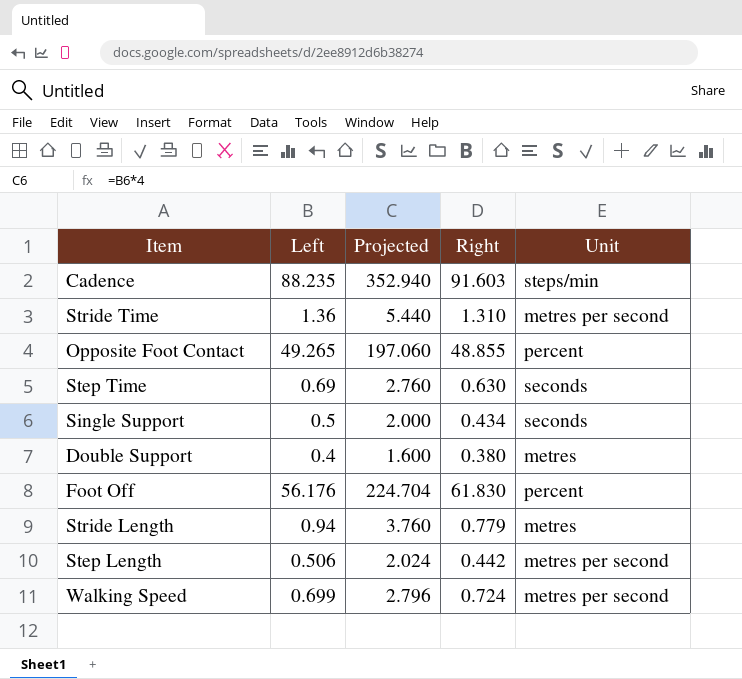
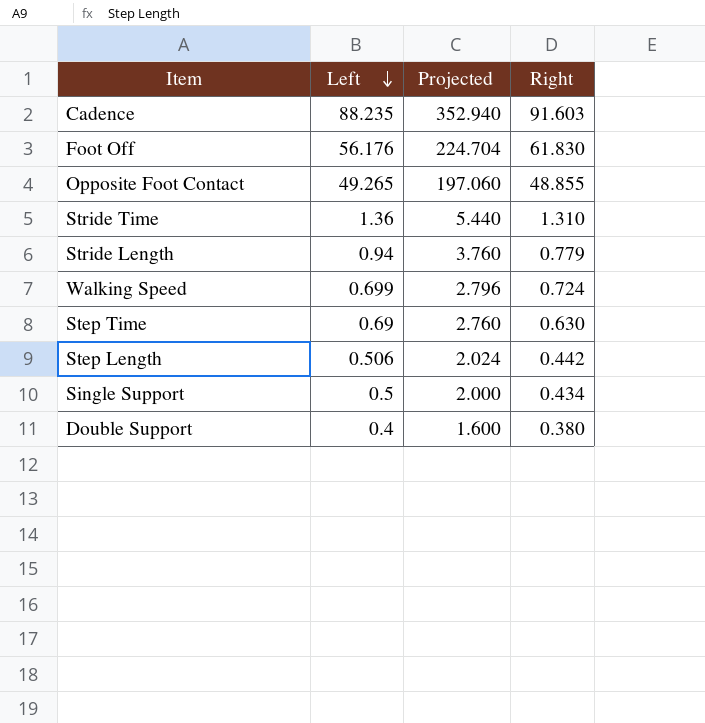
row order: none -> Left descending
column Unit | position: 5 -> none

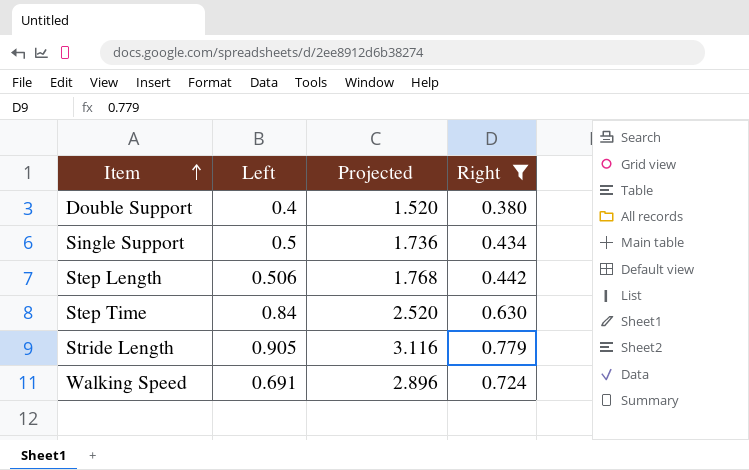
filter: none -> Right <= 0.779
row order: Left descending -> Item ascending
column Projected | formula: [Left] * 4 -> [Right] * 4
Step Time | Left: 0.69 -> 0.84
Stride Length | Left: 0.94 -> 0.905
Walking Speed | Left: 0.699 -> 0.691

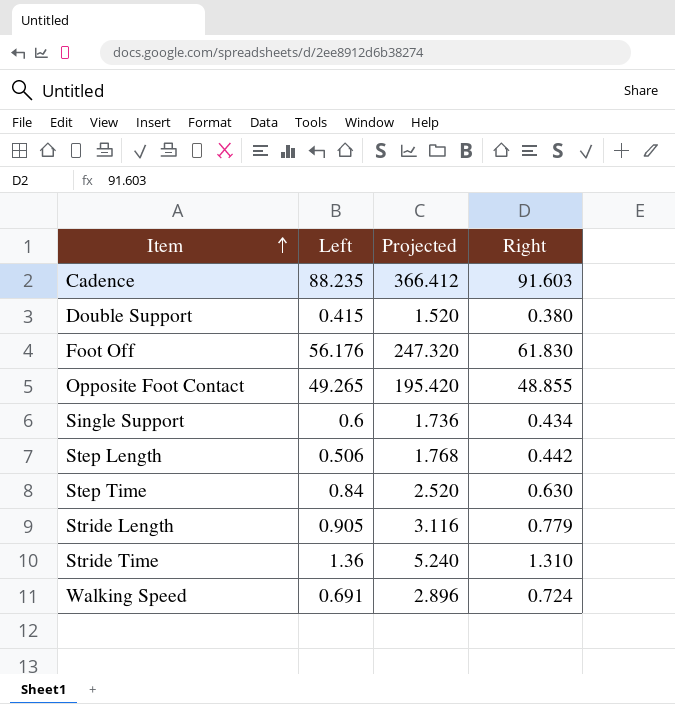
filter: Right <= 0.779 -> none
Double Support | Left: 0.4 -> 0.415
Single Support | Left: 0.5 -> 0.6

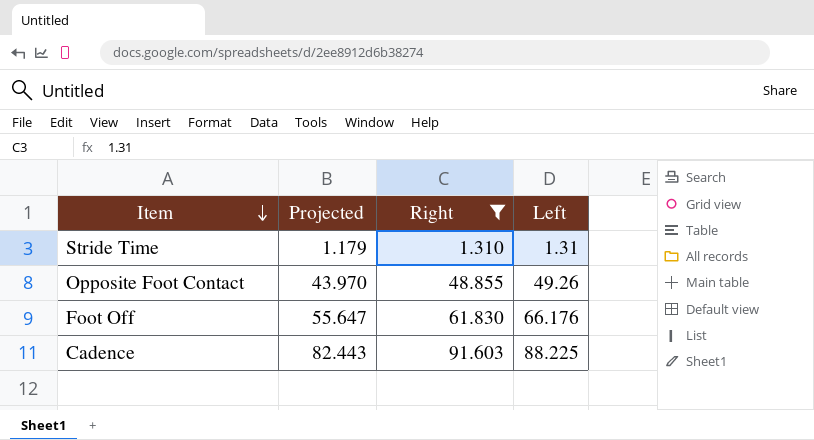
filter: none -> Right >= 1.310
row order: Item ascending -> Item descending
column Projected | formula: [Right] * 4 -> [Right] * 0.9
column Left | position: 2 -> 4
Stride Time | Left: 1.36 -> 1.31
Opposite Foot Contact | Left: 49.265 -> 49.26
Foot Off | Left: 56.176 -> 66.176
Cadence | Left: 88.235 -> 88.225

